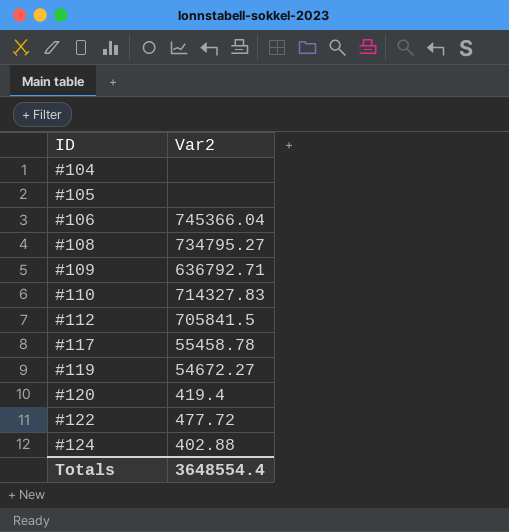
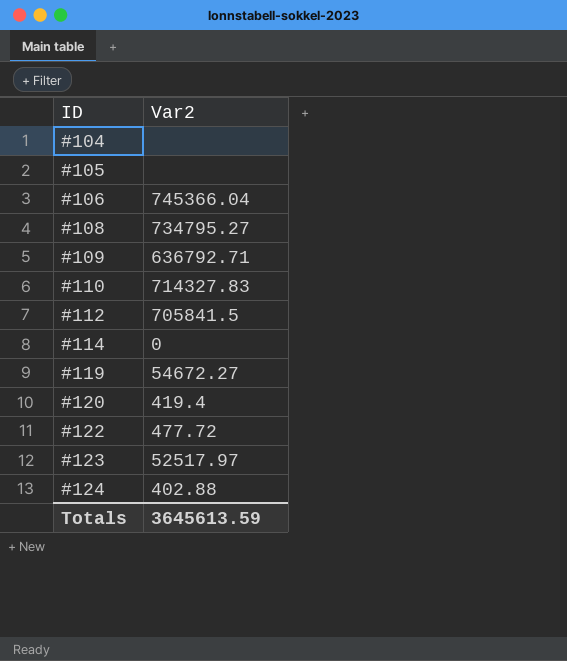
row #117: 55458.78 -> none
row #114: none -> 0
row #123: none -> 52517.97
Totals | Var2: 3648554.4 -> 3645613.59

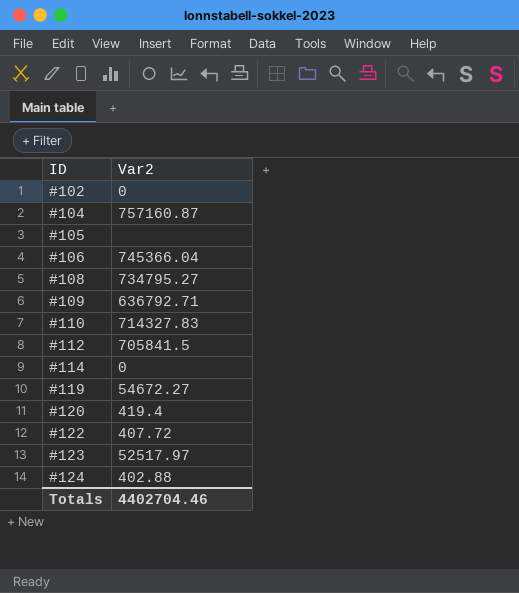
row #102: none -> 0
#104 | Var2: none -> 757160.87
#122 | Var2: 477.72 -> 407.72
Totals | Var2: 3645613.59 -> 4402704.46

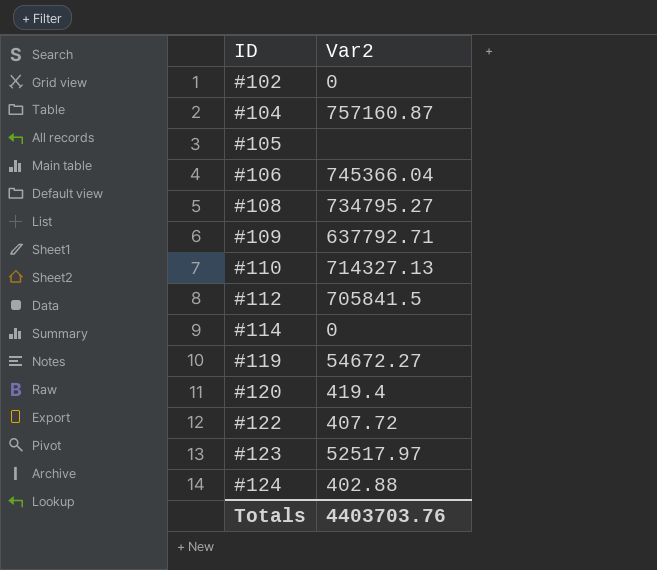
#109 | Var2: 636792.71 -> 637792.71
#110 | Var2: 714327.83 -> 714327.13
Totals | Var2: 4402704.46 -> 4403703.76

